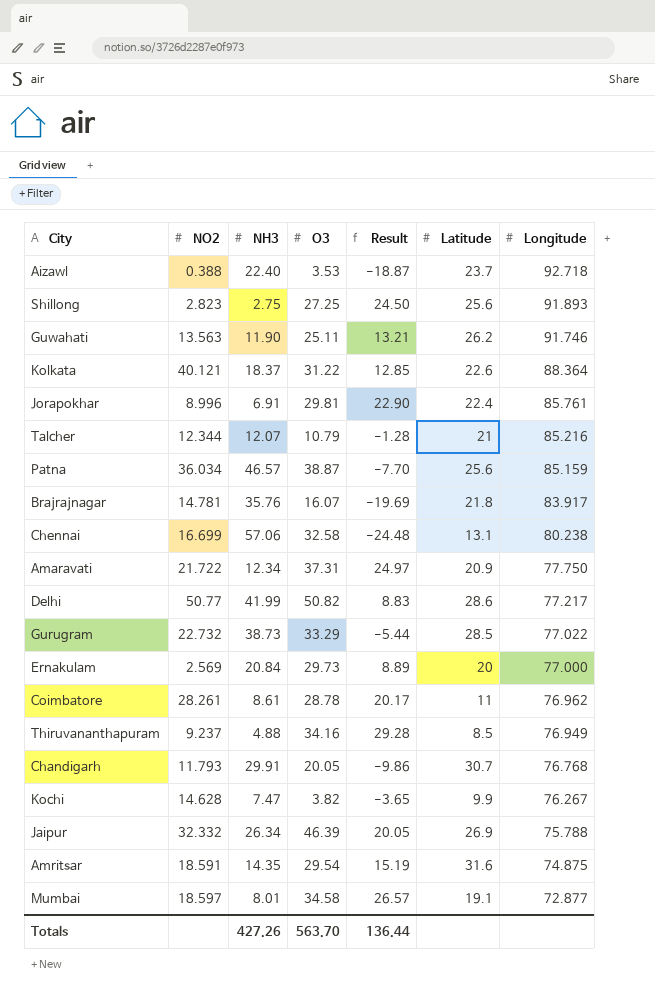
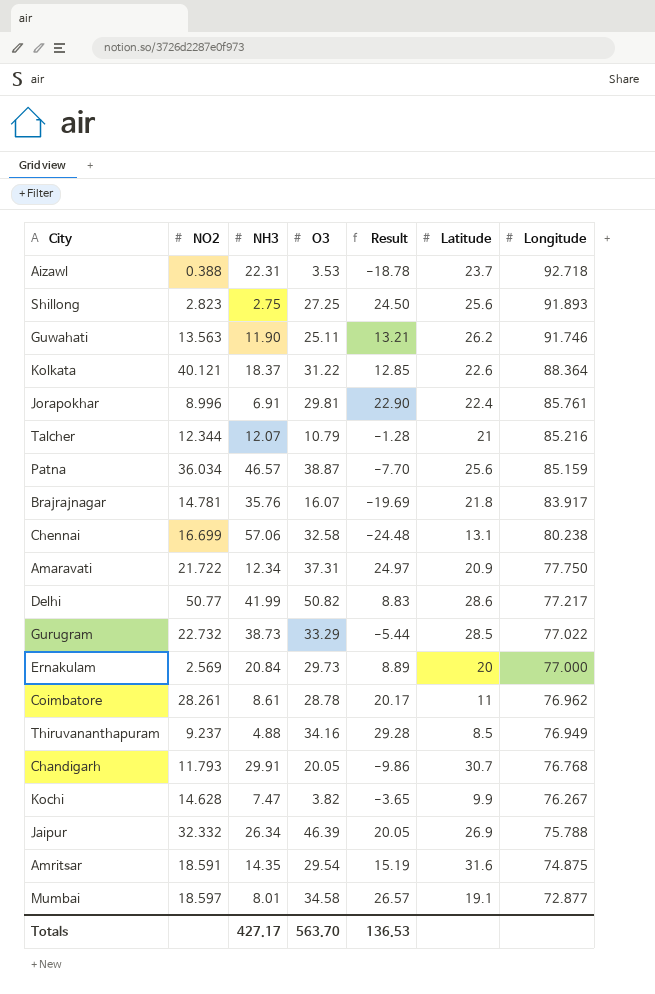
Aizawl | NH3: 22.40 -> 22.31
Aizawl | Result: -18.87 -> -18.78
Totals | NH3: 427.26 -> 427.17
Totals | Result: 136.44 -> 136.53

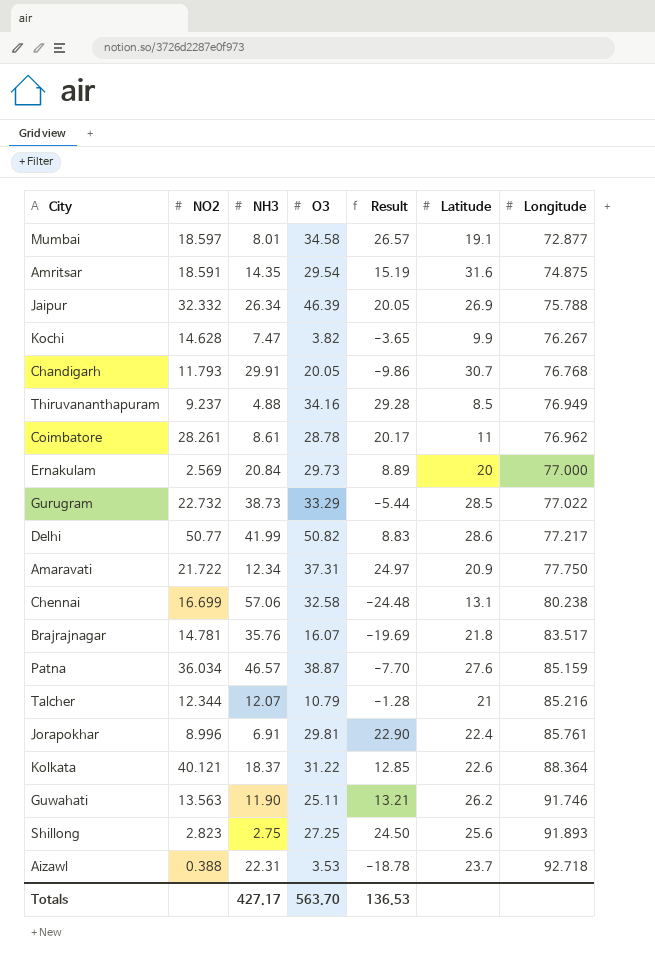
row order: Longitude descending -> Longitude ascending
Brajrajnagar | Longitude: 83.917 -> 83.517
Patna | Latitude: 25.6 -> 27.6

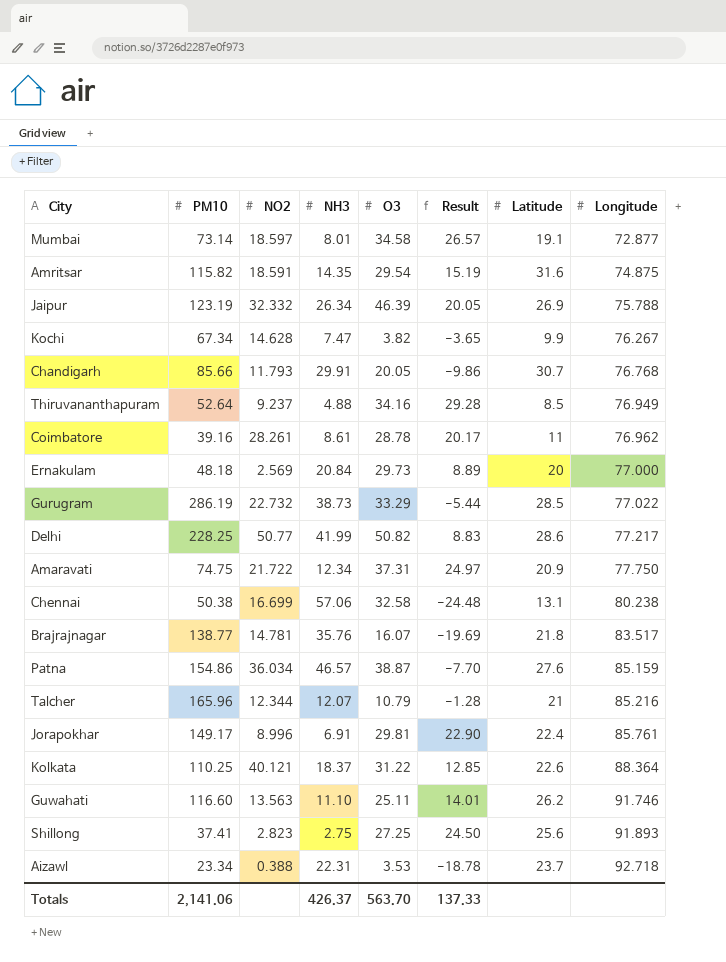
column PM10 | position: none -> 2
Guwahati | NH3: 11.90 -> 11.10
Guwahati | Result: 13.21 -> 14.01
Totals | NH3: 427.17 -> 426.37
Totals | Result: 136.53 -> 137.33

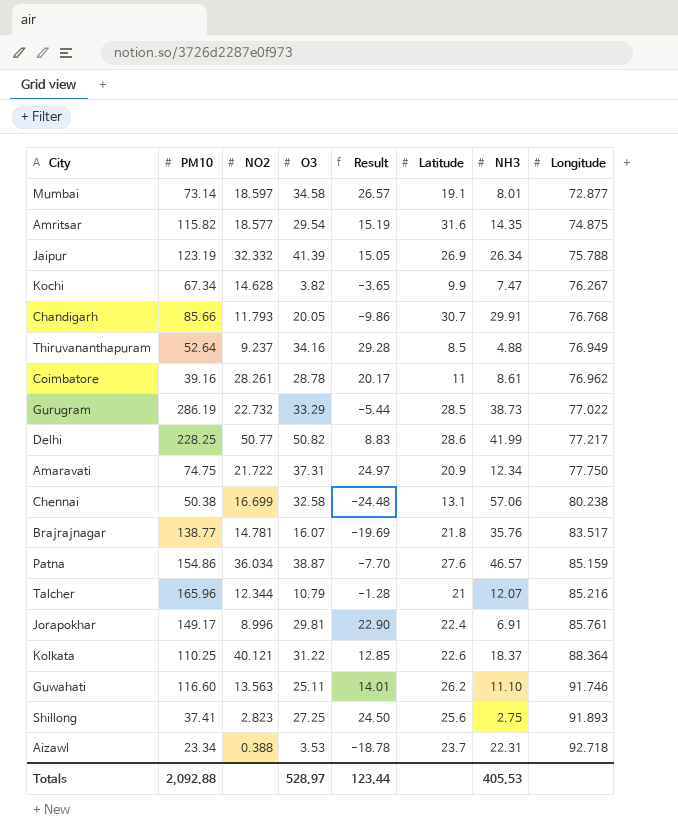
column NH3 | position: 4 -> 7
row Ernakulam: 48.18 | 2.569 | 20.84 | 29.73 | 8.89 | 20 | 77.000 -> none
Amritsar | NO2: 18.591 -> 18.577
Jaipur | O3: 46.39 -> 41.39
Jaipur | Result: 20.05 -> 15.05
Totals | PM10: 2,141.06 -> 2,092.88
Totals | O3: 563.70 -> 528.97
Totals | Result: 137.33 -> 123.44
Totals | NH3: 426.37 -> 405.53

